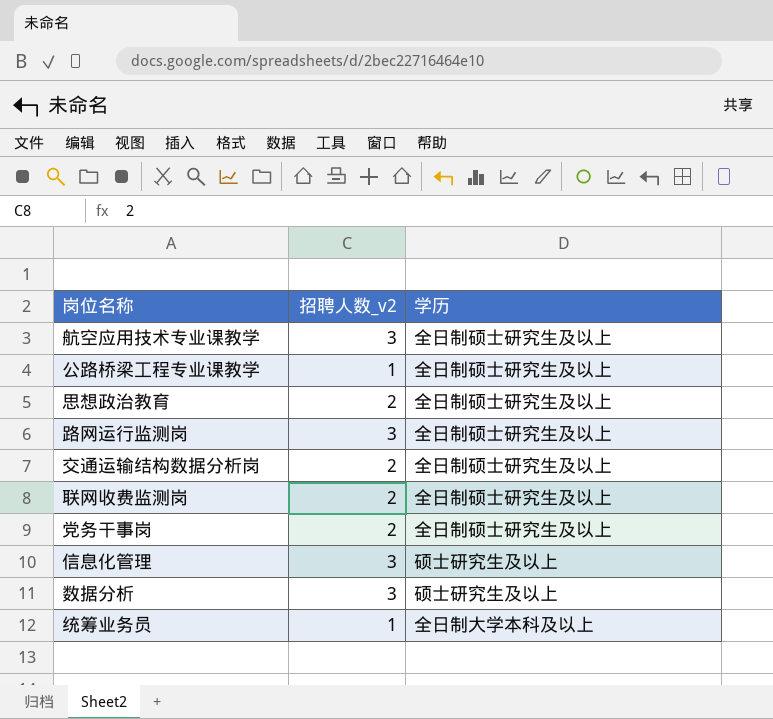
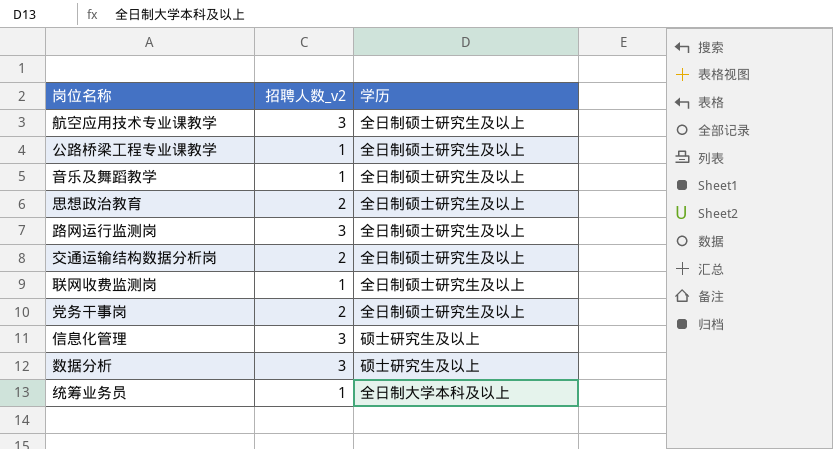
row 音乐及舞蹈教学: none -> 1 | 全日制硕士研究生及以上
联网收费监测岗 | 招聘人数_v2: 2 -> 1

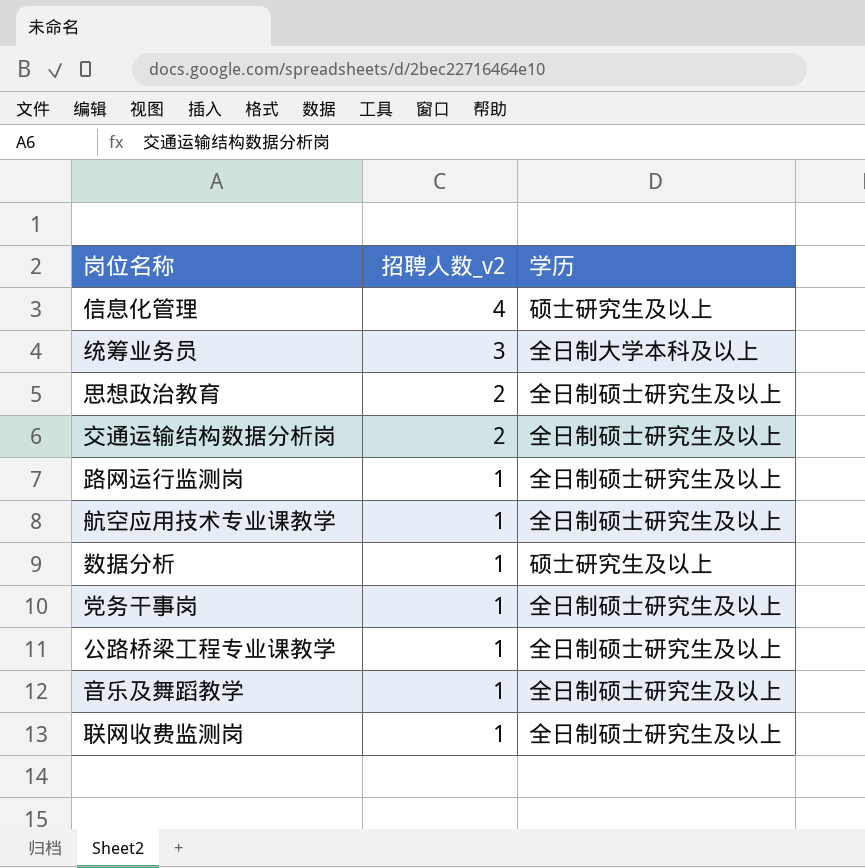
row order: none -> 招聘人数_v2 descending
信息化管理 | 招聘人数_v2: 3 -> 4
统筹业务员 | 招聘人数_v2: 1 -> 3
路网运行监测岗 | 招聘人数_v2: 3 -> 1
航空应用技术专业课教学 | 招聘人数_v2: 3 -> 1
数据分析 | 招聘人数_v2: 3 -> 1
党务干事岗 | 招聘人数_v2: 2 -> 1

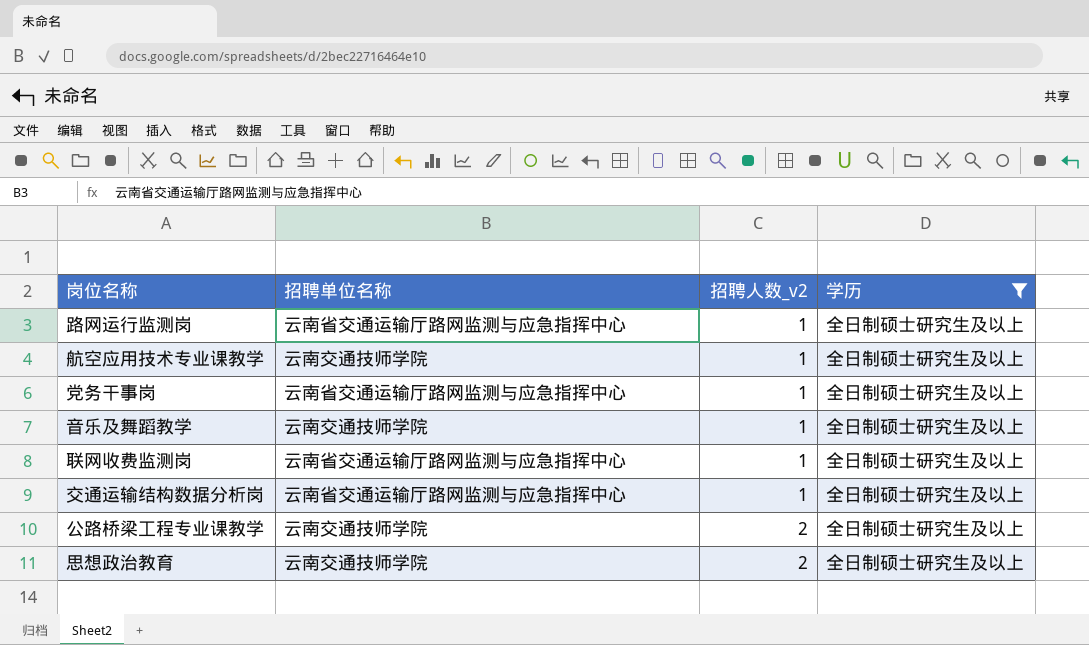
filter: none -> 学历 = 全日制硕士研究生及以上
row order: 招聘人数_v2 descending -> 招聘人数_v2 ascending
column 招聘单位名称 | position: none -> 2
交通运输结构数据分析岗 | 招聘人数_v2: 2 -> 1
公路桥梁工程专业课教学 | 招聘人数_v2: 1 -> 2

